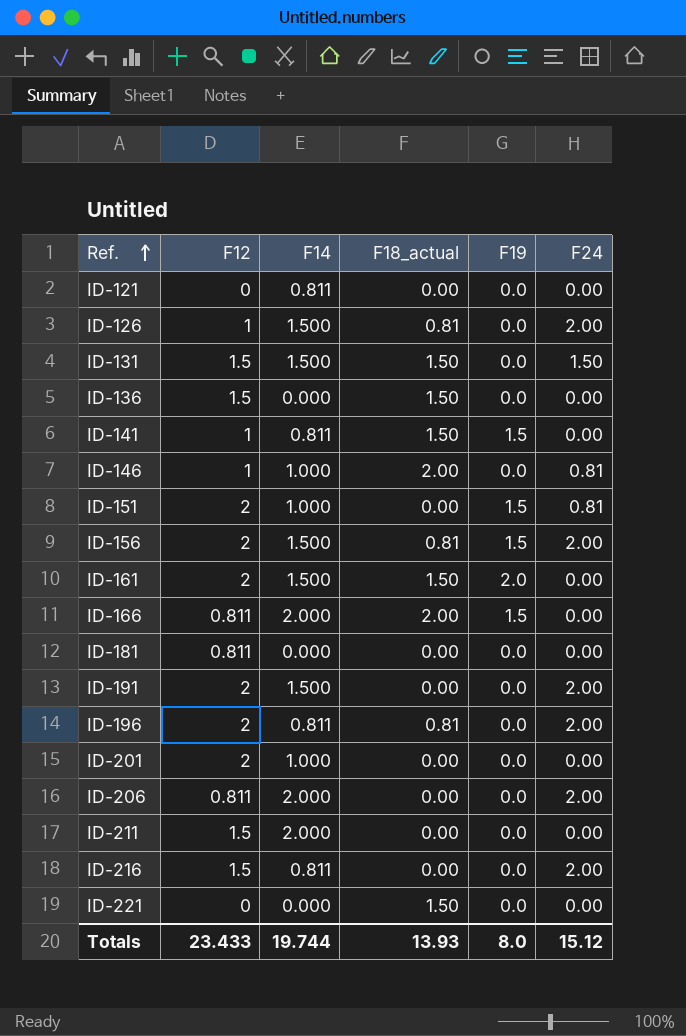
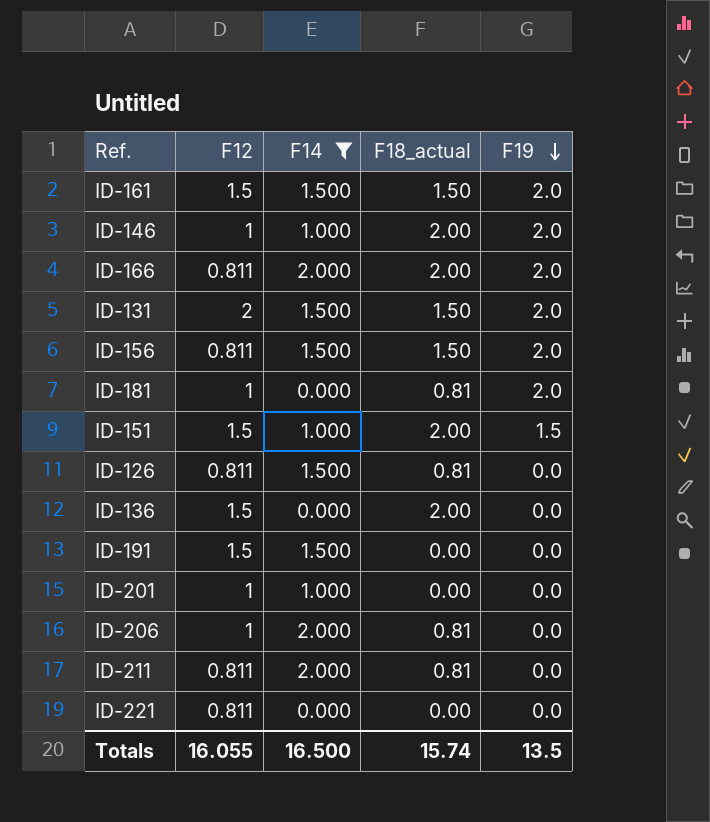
filter: none -> F14 != 0.811
row order: Ref. ascending -> F19 descending
column F24 | position: 6 -> none
ID-161 | F12: 2 -> 1.5
ID-146 | F19: 0.0 -> 2.0
ID-166 | F19: 1.5 -> 2.0
ID-131 | F12: 1.5 -> 2
ID-131 | F19: 0.0 -> 2.0
ID-156 | F12: 2 -> 0.811
ID-156 | F18_actual: 0.81 -> 1.50
ID-156 | F19: 1.5 -> 2.0
ID-181 | F12: 0.811 -> 1
ID-181 | F18_actual: 0.00 -> 0.81
ID-181 | F19: 0.0 -> 2.0
ID-151 | F12: 2 -> 1.5
ID-151 | F18_actual: 0.00 -> 2.00
ID-126 | F12: 1 -> 0.811
ID-136 | F18_actual: 1.50 -> 2.00
ID-191 | F12: 2 -> 1.5
ID-201 | F12: 2 -> 1
ID-206 | F12: 0.811 -> 1
ID-206 | F18_actual: 0.00 -> 0.81
ID-211 | F12: 1.5 -> 0.811
ID-211 | F18_actual: 0.00 -> 0.81
ID-221 | F12: 0 -> 0.811
ID-221 | F18_actual: 1.50 -> 0.00
Totals | F12: 23.433 -> 16.055
Totals | F14: 19.744 -> 16.500
Totals | F18_actual: 13.93 -> 15.74
Totals | F19: 8.0 -> 13.5

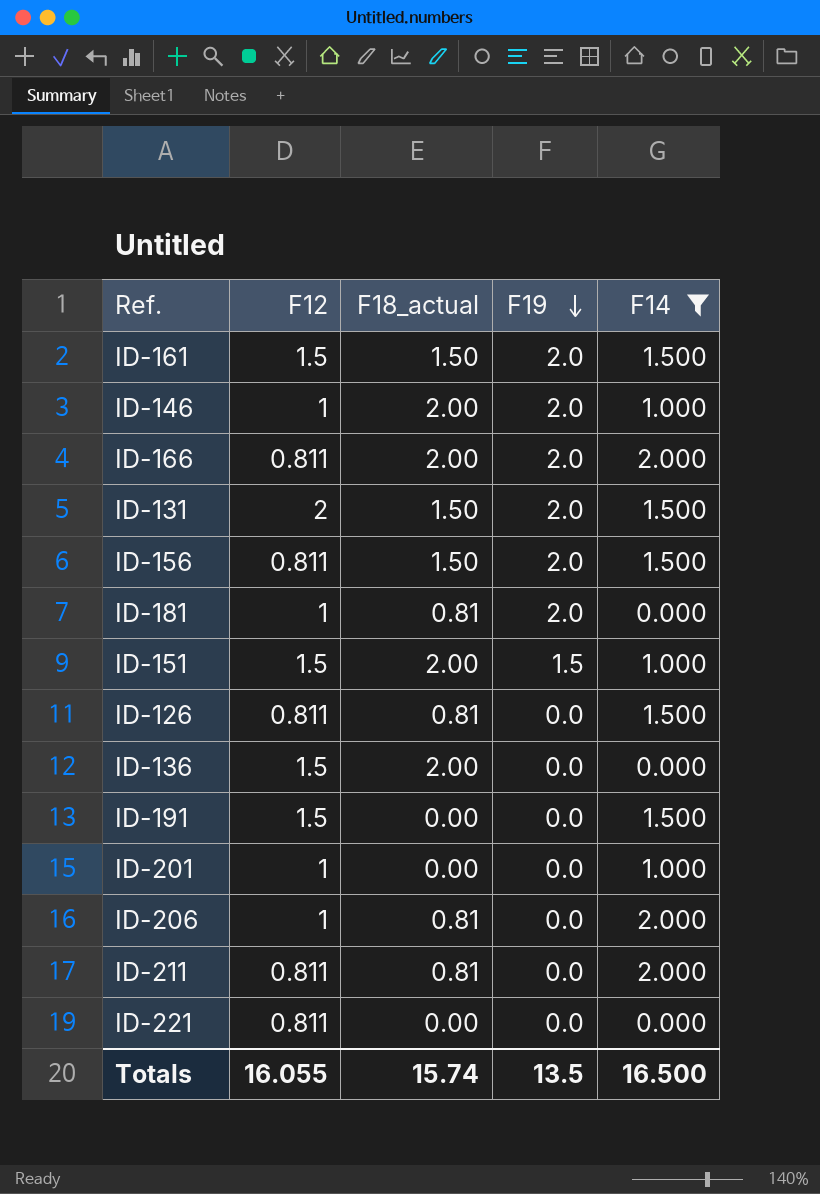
column F14 | position: 3 -> 5

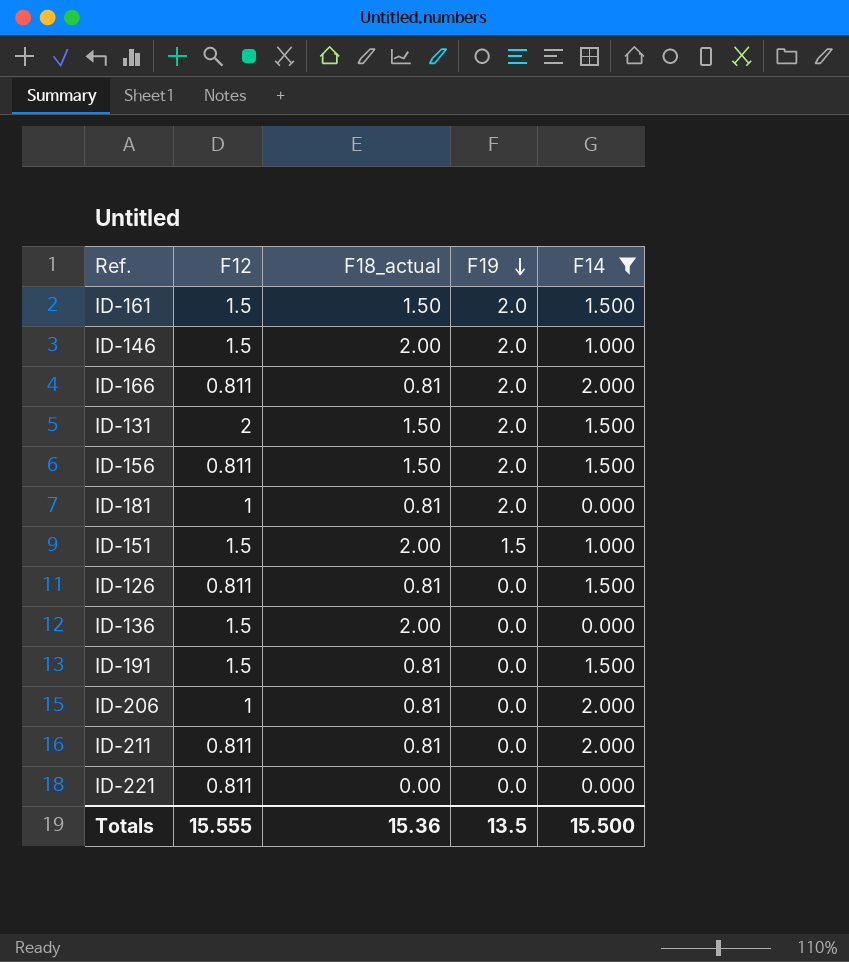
row ID-201: 1 | 0.00 | 0.0 | 1.000 -> none
ID-146 | F12: 1 -> 1.5
ID-166 | F18_actual: 2.00 -> 0.81
ID-191 | F18_actual: 0.00 -> 0.81
Totals | F12: 16.055 -> 15.555
Totals | F18_actual: 15.74 -> 15.36
Totals | F14: 16.500 -> 15.500

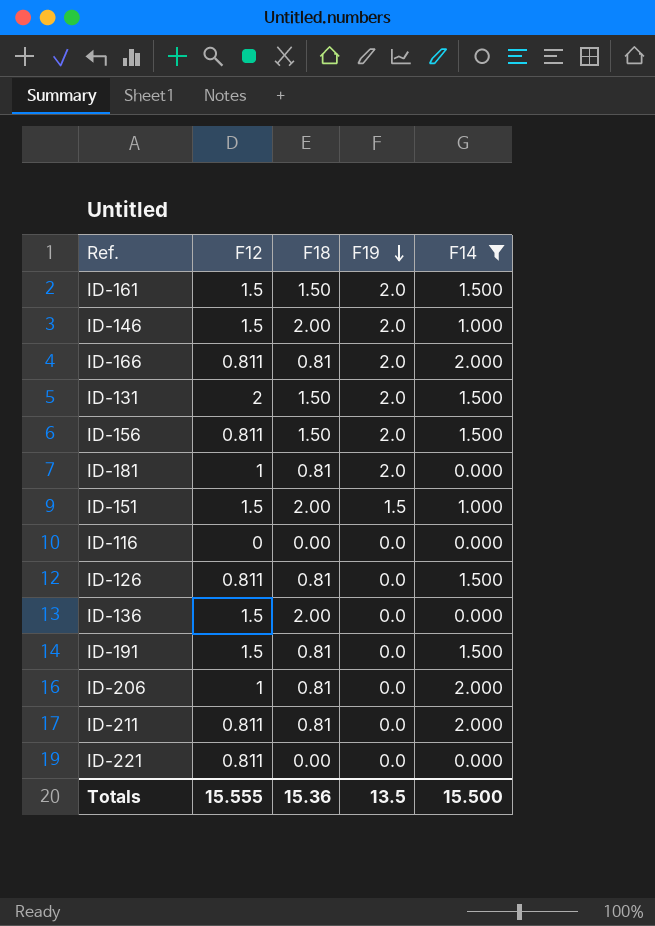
column name: F18_actual -> F18
row ID-116: none -> 0 | 0.00 | 0.0 | 0.000

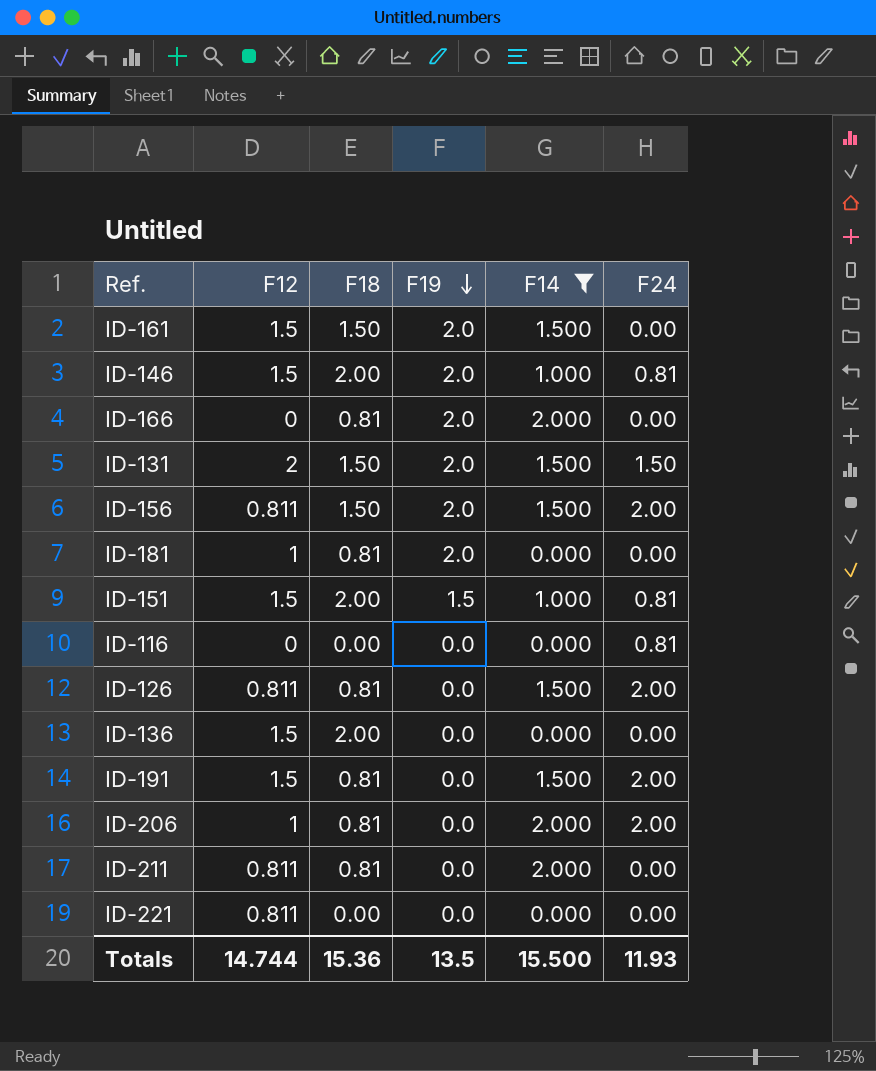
column F24 | position: none -> 6
ID-166 | F12: 0.811 -> 0
Totals | F12: 15.555 -> 14.744

